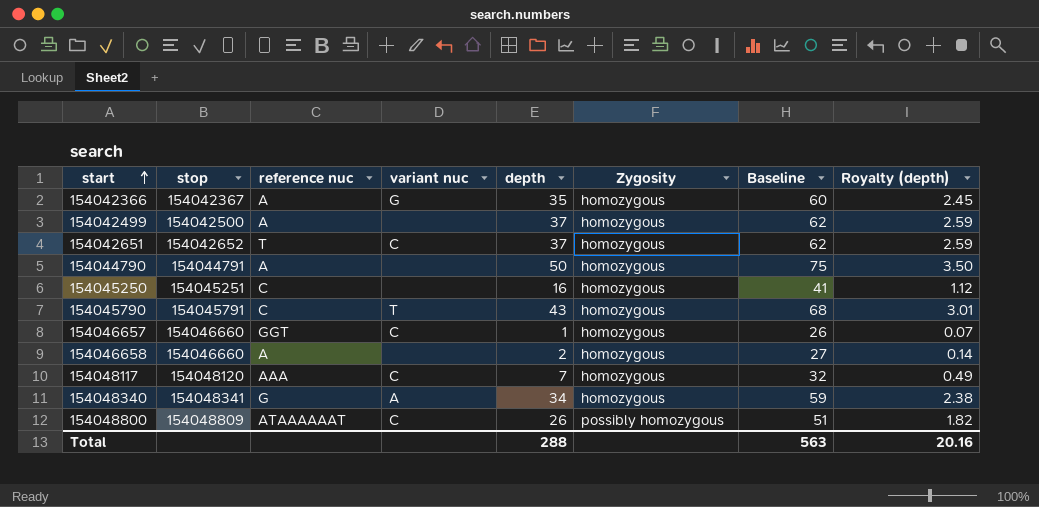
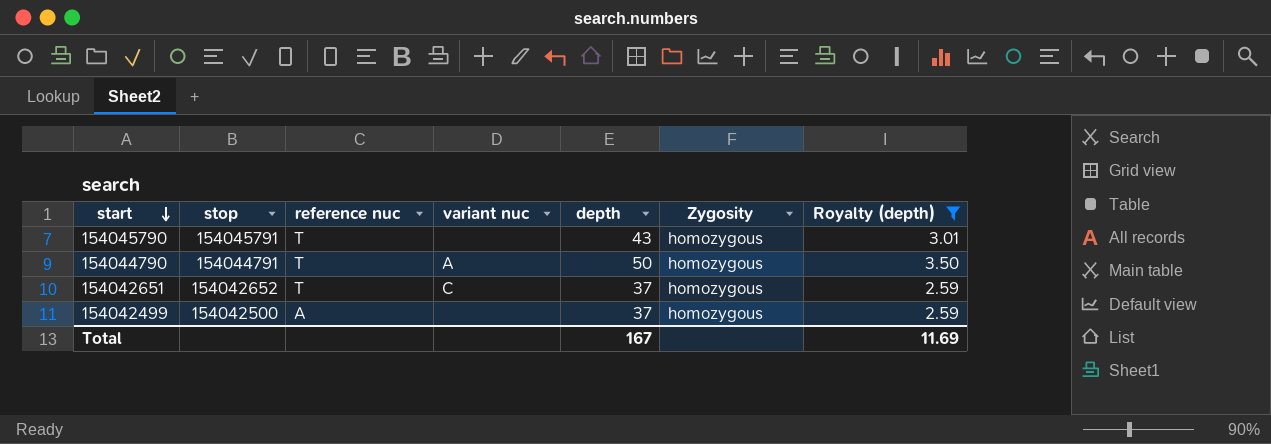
filter: none -> Royalty (depth) >= 2.59
row order: start ascending -> start descending
column Baseline | formula: [depth] + 25 -> none
154045790 | reference nuc: C -> T
154045790 | variant nuc: T -> none
154044790 | reference nuc: A -> T
154044790 | variant nuc: none -> A
Total | depth: 288 -> 167
Total | Royalty (depth): 20.16 -> 11.69

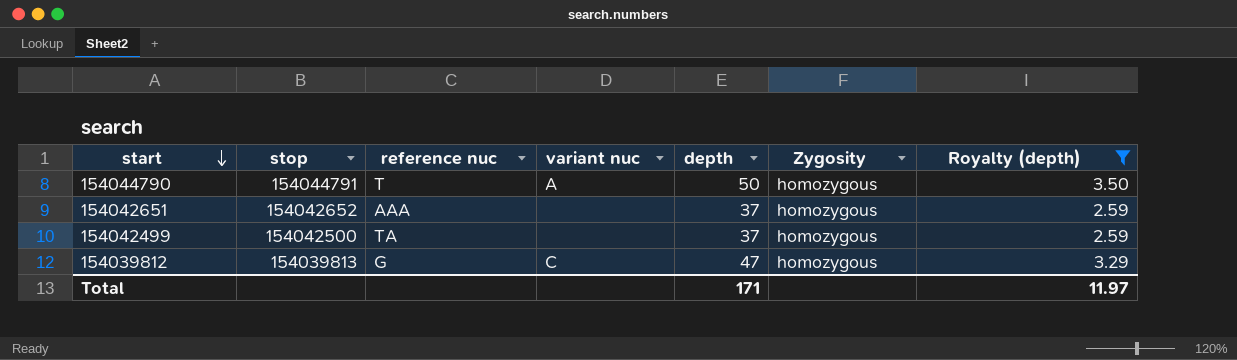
row 154045790: 154045791 | T | none | 43 | homozygous | 3.01 -> none
154042651 | reference nuc: T -> AAA
154042651 | variant nuc: C -> none
154042499 | reference nuc: A -> TA
row 154039812: none -> 154039813 | G | C | 47 | homozygous | 3.29
Total | depth: 167 -> 171
Total | Royalty (depth): 11.69 -> 11.97

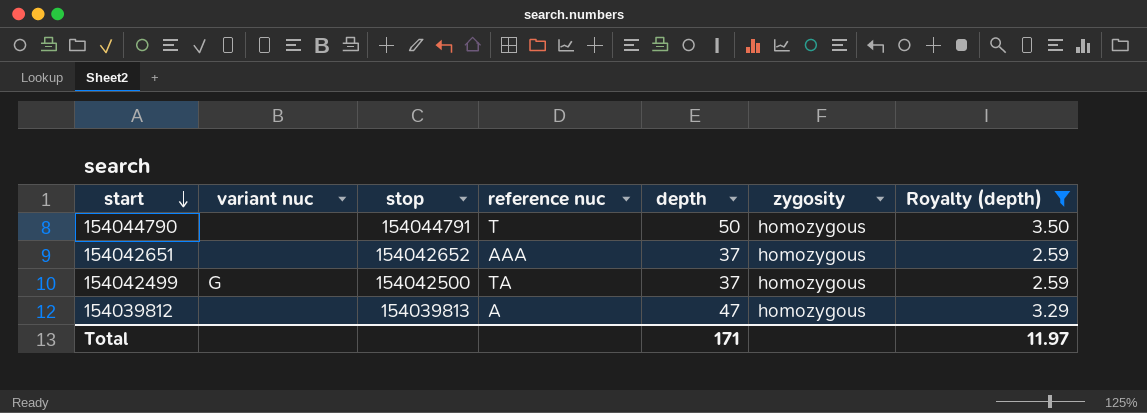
column variant nuc | position: 4 -> 2
column name: Zygosity -> zygosity
154044790 | variant nuc: A -> none
154042499 | variant nuc: none -> G
154039812 | variant nuc: C -> none
154039812 | reference nuc: G -> A

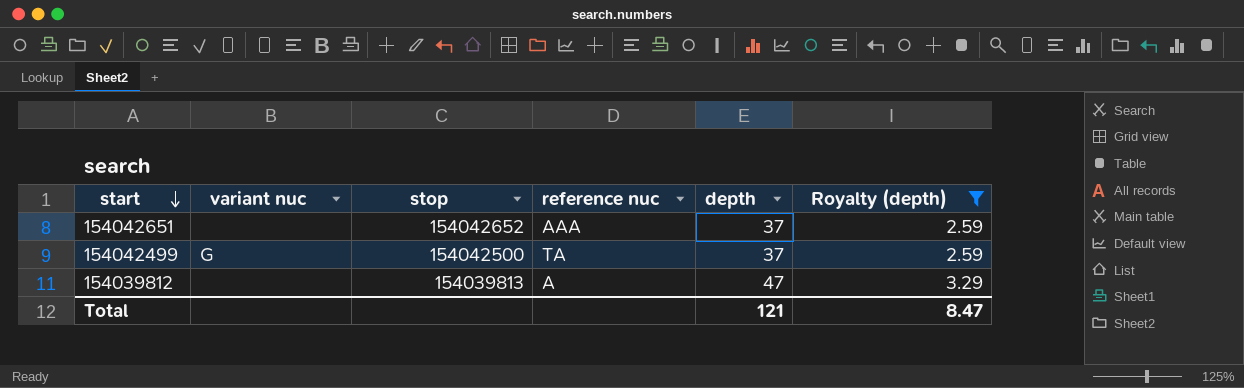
column zygosity | position: 6 -> none
row 154044790: none | 154044791 | T | 50 | homozygous | 3.50 -> none
Total | depth: 171 -> 121
Total | Royalty (depth): 11.97 -> 8.47

